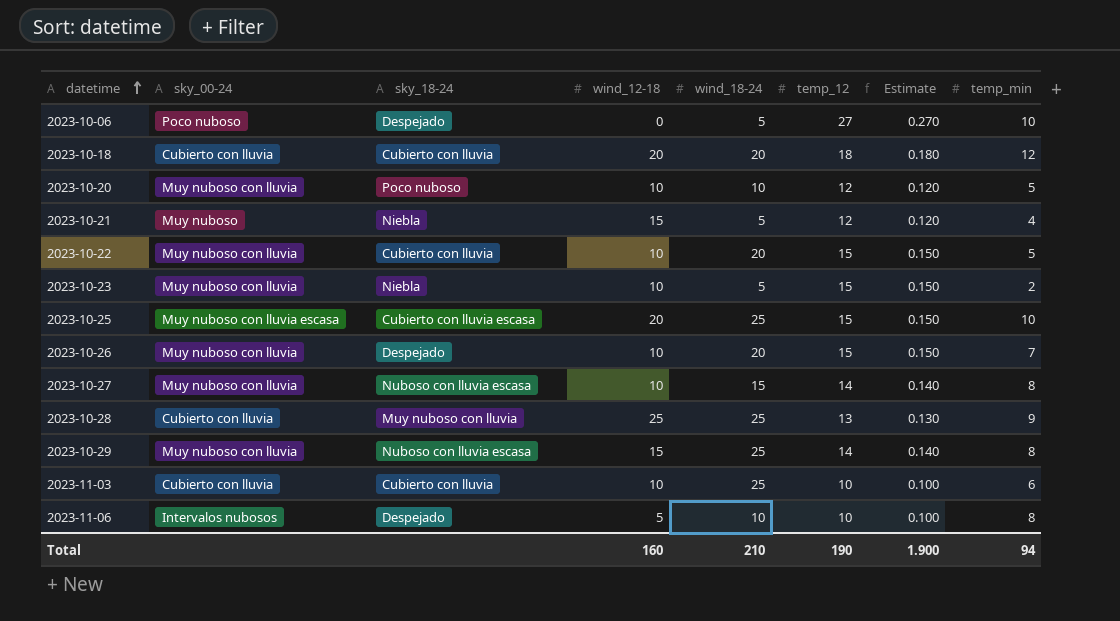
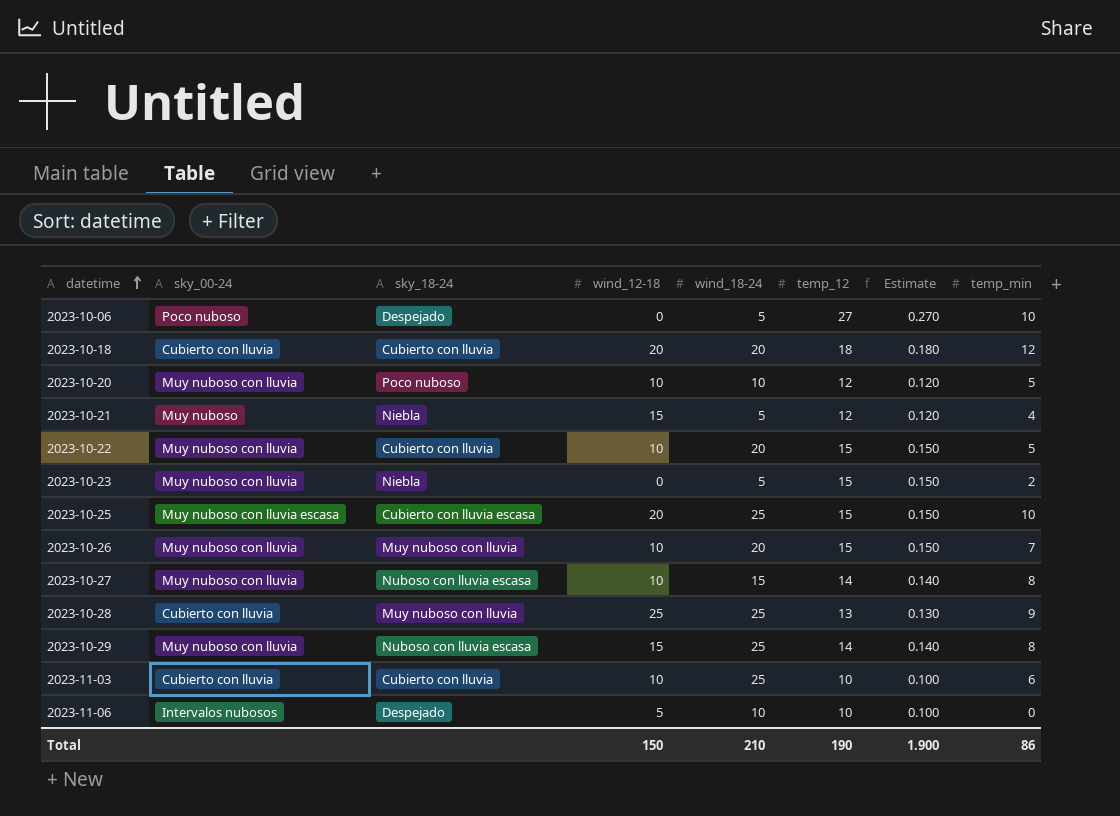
2023-10-23 | wind_12-18: 10 -> 0
2023-10-26 | sky_18-24: Despejado -> Muy nuboso con lluvia
2023-11-06 | temp_min: 8 -> 0
Total | wind_12-18: 160 -> 150
Total | temp_min: 94 -> 86

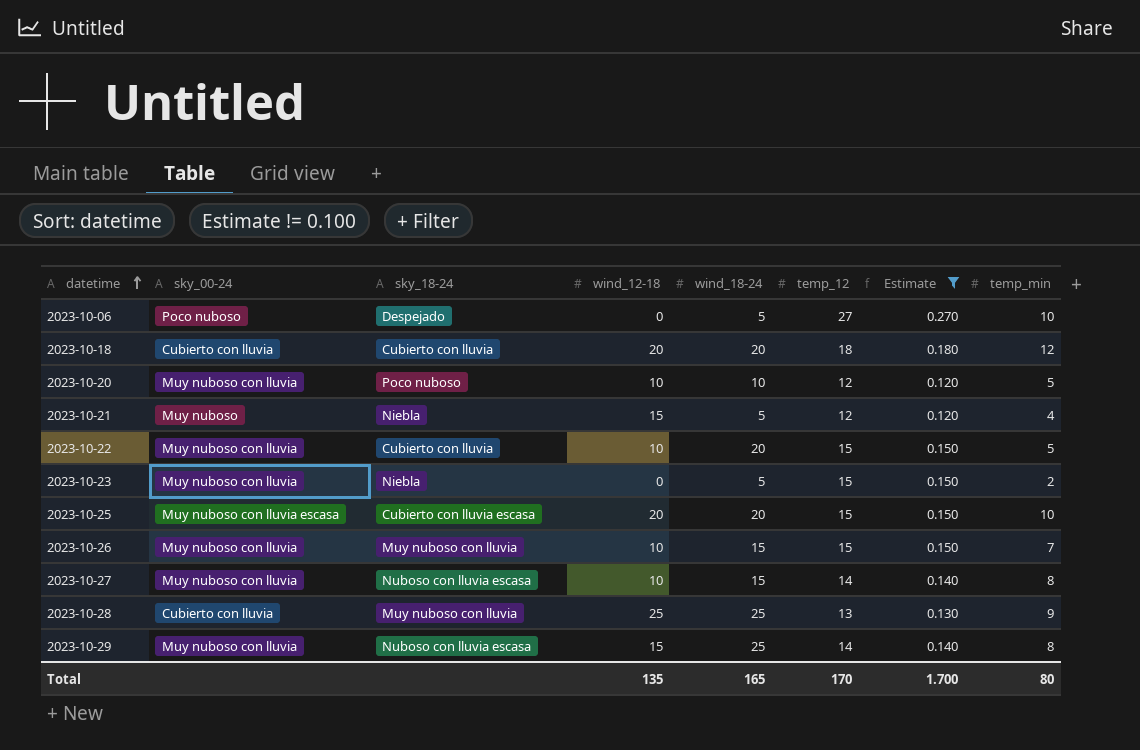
filter: none -> Estimate != 0.100
2023-10-25 | wind_18-24: 25 -> 20
2023-10-26 | wind_18-24: 20 -> 15
Total | wind_12-18: 150 -> 135
Total | wind_18-24: 210 -> 165
Total | temp_12: 190 -> 170
Total | Estimate: 1.900 -> 1.700
Total | temp_min: 86 -> 80

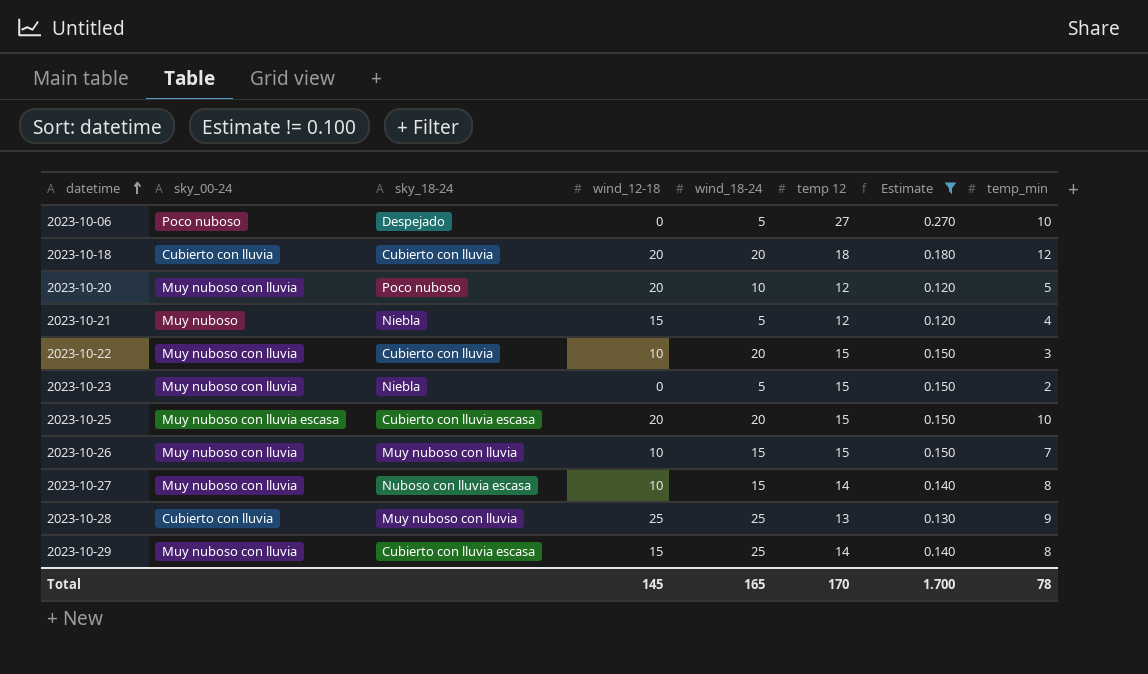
column name: temp_12 -> temp 12
2023-10-20 | wind_12-18: 10 -> 20
2023-10-22 | temp_min: 5 -> 3
2023-10-29 | sky_18-24: Nuboso con lluvia escasa -> Cubierto con lluvia escasa
Total | wind_12-18: 135 -> 145
Total | temp_min: 80 -> 78

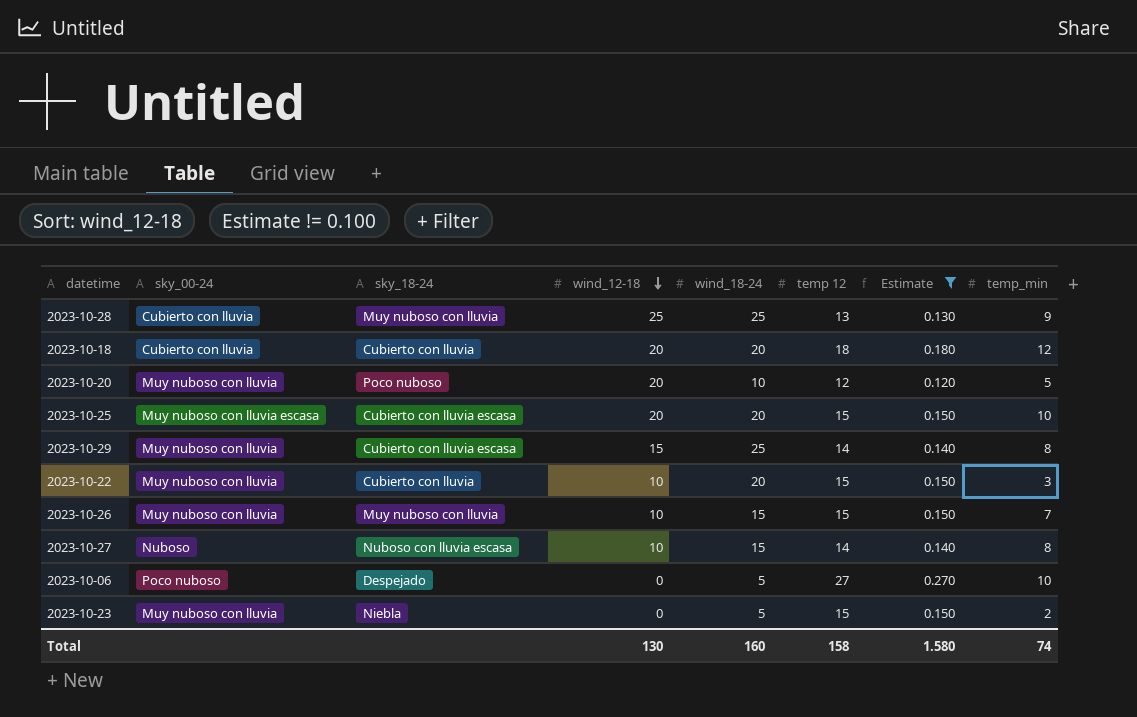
row order: datetime ascending -> wind_12-18 descending
row 2023-10-21: Muy nuboso | Niebla | 15 | 5 | 12 | 0.120 | 4 -> none
2023-10-27 | sky_00-24: Muy nuboso con lluvia -> Nuboso
Total | wind_12-18: 145 -> 130
Total | wind_18-24: 165 -> 160
Total | temp 12: 170 -> 158
Total | Estimate: 1.700 -> 1.580
Total | temp_min: 78 -> 74

